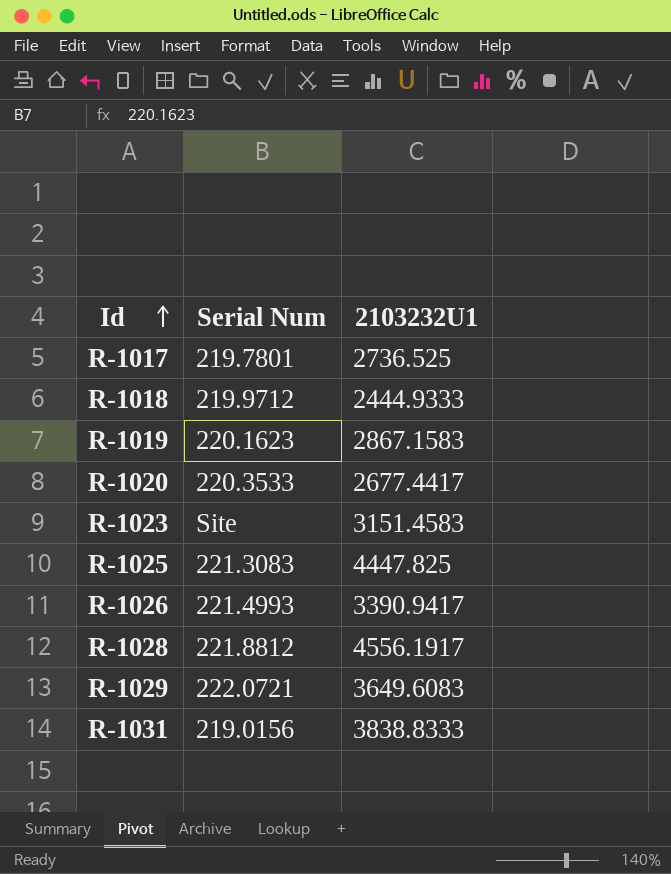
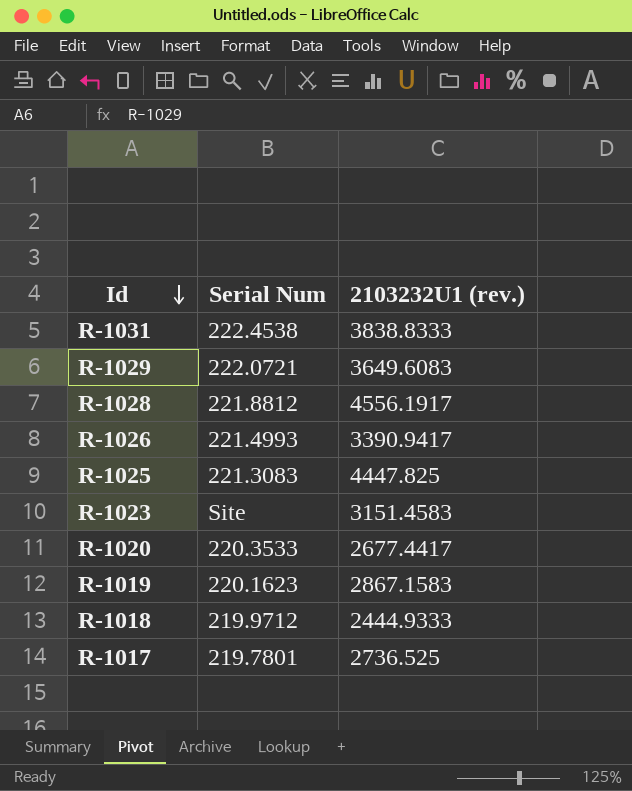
row order: Id ascending -> Id descending
column name: 2103232U1 -> 2103232U1 (rev.)
R-1031 | Serial Num: 219.0156 -> 222.4538

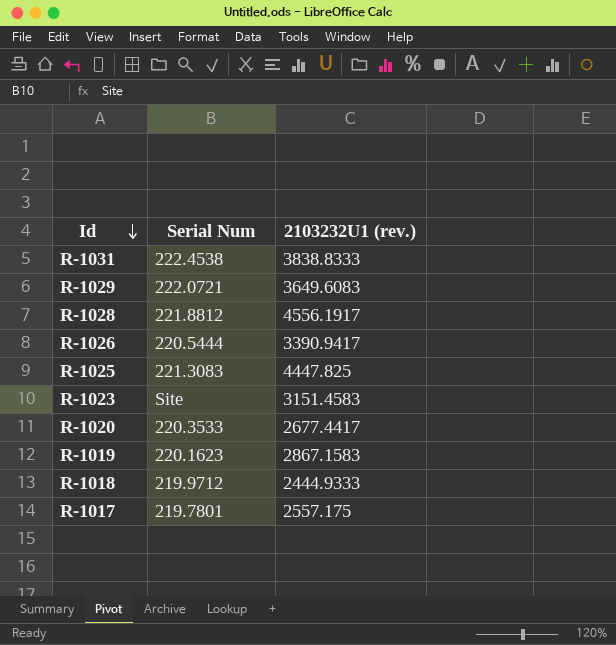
R-1026 | Serial Num: 221.4993 -> 220.5444
R-1017 | 2103232U1 (rev.): 2736.525 -> 2557.175

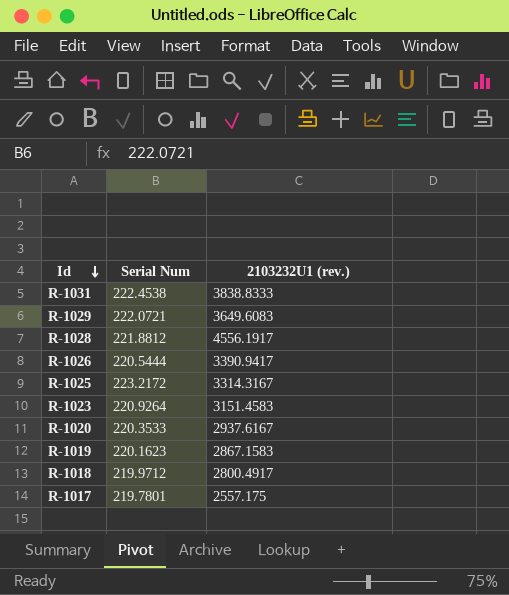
R-1025 | Serial Num: 221.3083 -> 223.2172
R-1025 | 2103232U1 (rev.): 4447.825 -> 3314.3167
R-1023 | Serial Num: Site -> 220.9264
R-1020 | 2103232U1 (rev.): 2677.4417 -> 2937.6167
R-1018 | 2103232U1 (rev.): 2444.9333 -> 2800.4917

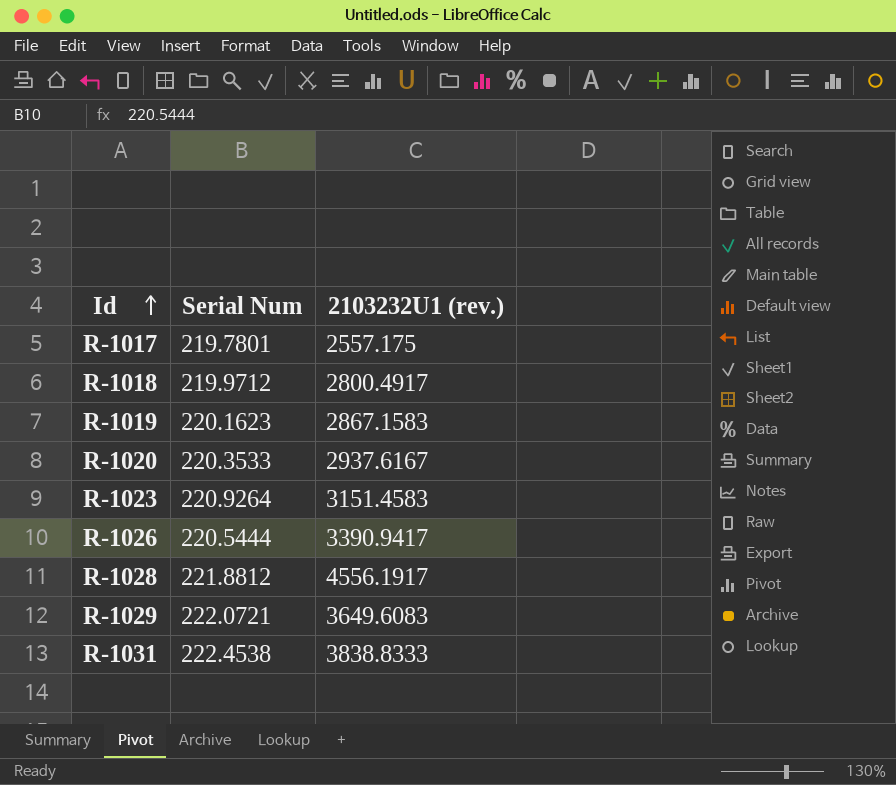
row order: Id descending -> Id ascending
row R-1025: 223.2172 | 3314.3167 -> none

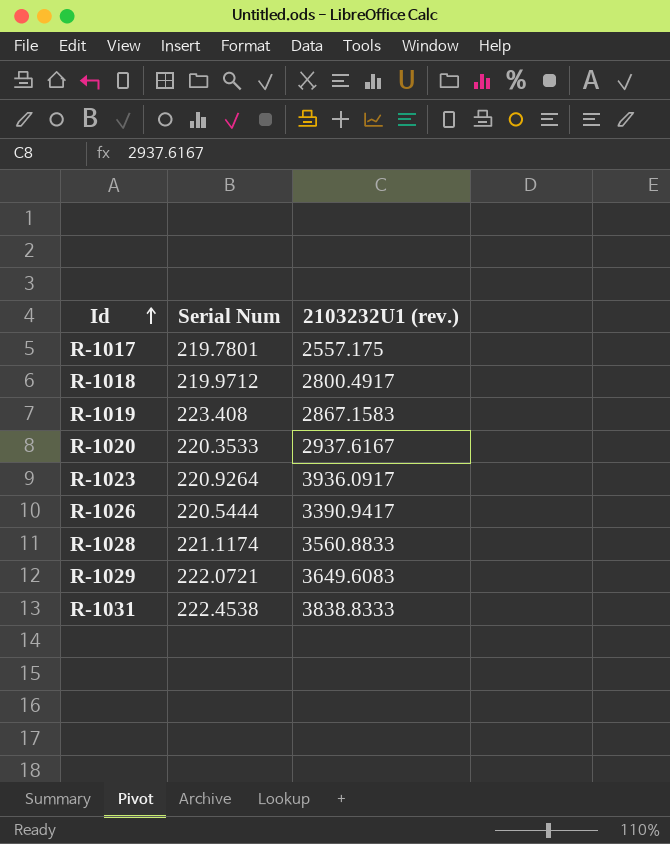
R-1019 | Serial Num: 220.1623 -> 223.408
R-1023 | 2103232U1 (rev.): 3151.4583 -> 3936.0917
R-1028 | Serial Num: 221.8812 -> 221.1174
R-1028 | 2103232U1 (rev.): 4556.1917 -> 3560.8833

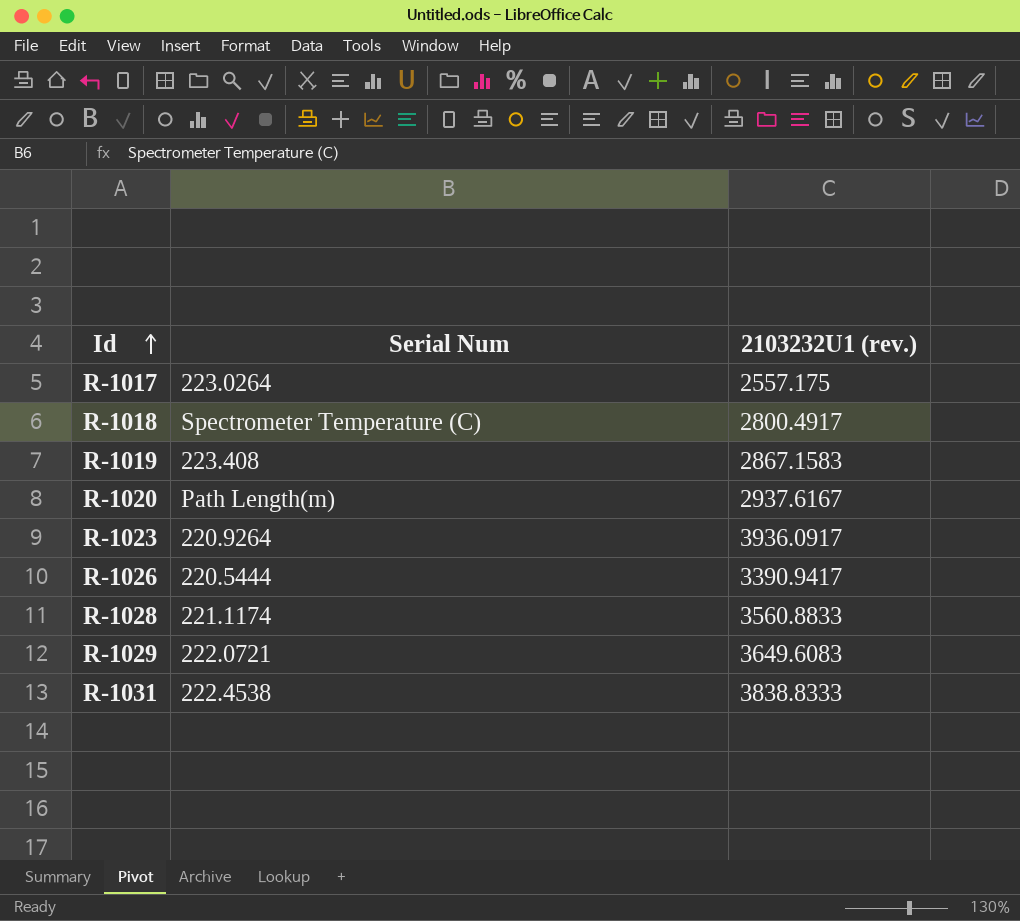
R-1017 | Serial Num: 219.7801 -> 223.0264
R-1018 | Serial Num: 219.9712 -> Spectrometer Temperature (C)
R-1020 | Serial Num: 220.3533 -> Path Length(m)

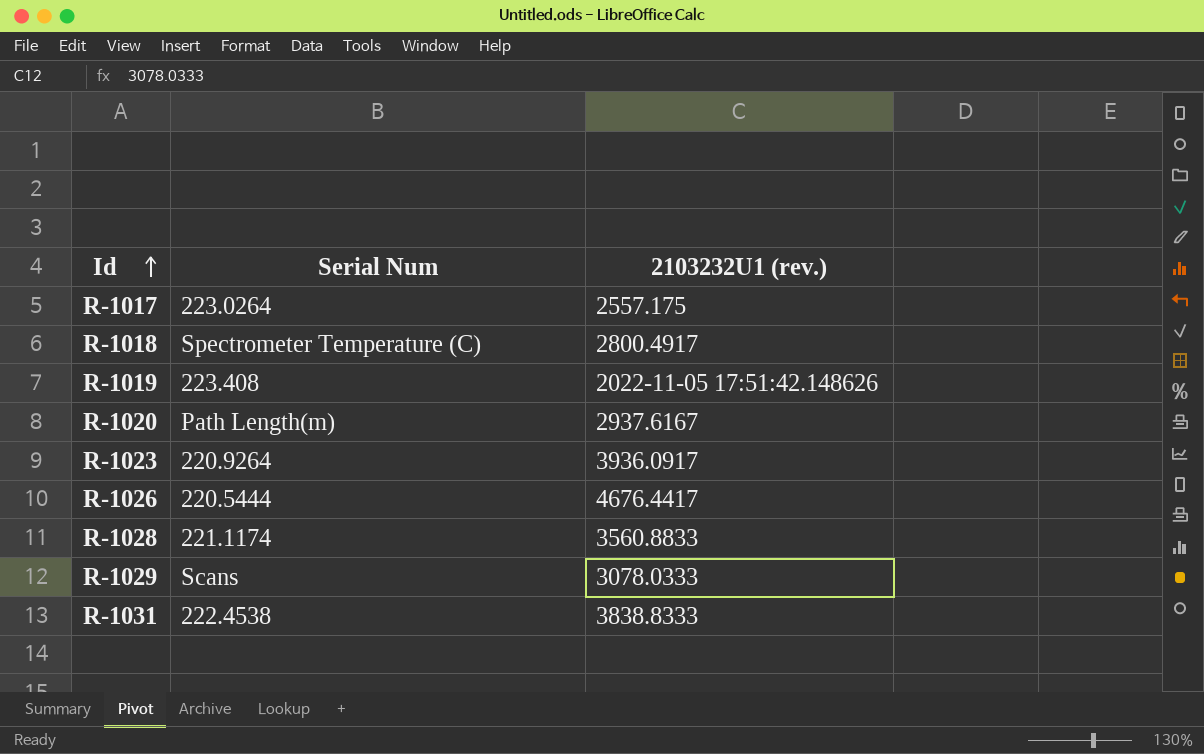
R-1019 | 2103232U1 (rev.): 2867.1583 -> 2022-11-05 17:51:42.148626
R-1026 | 2103232U1 (rev.): 3390.9417 -> 4676.4417
R-1029 | Serial Num: 222.0721 -> Scans
R-1029 | 2103232U1 (rev.): 3649.6083 -> 3078.0333

